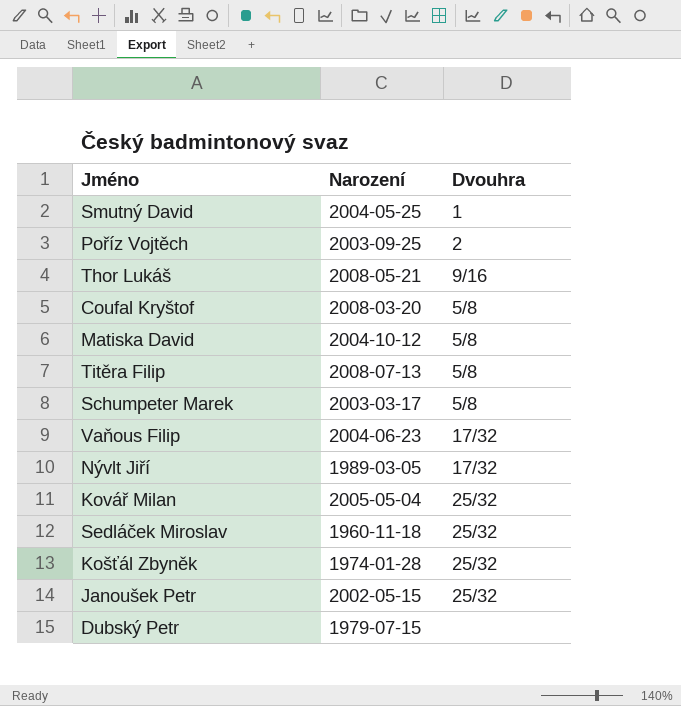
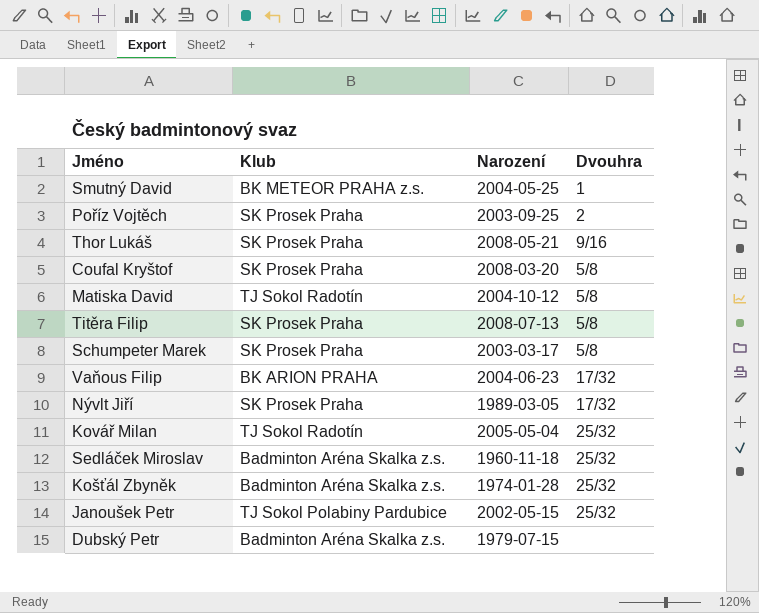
column Klub | position: none -> 2

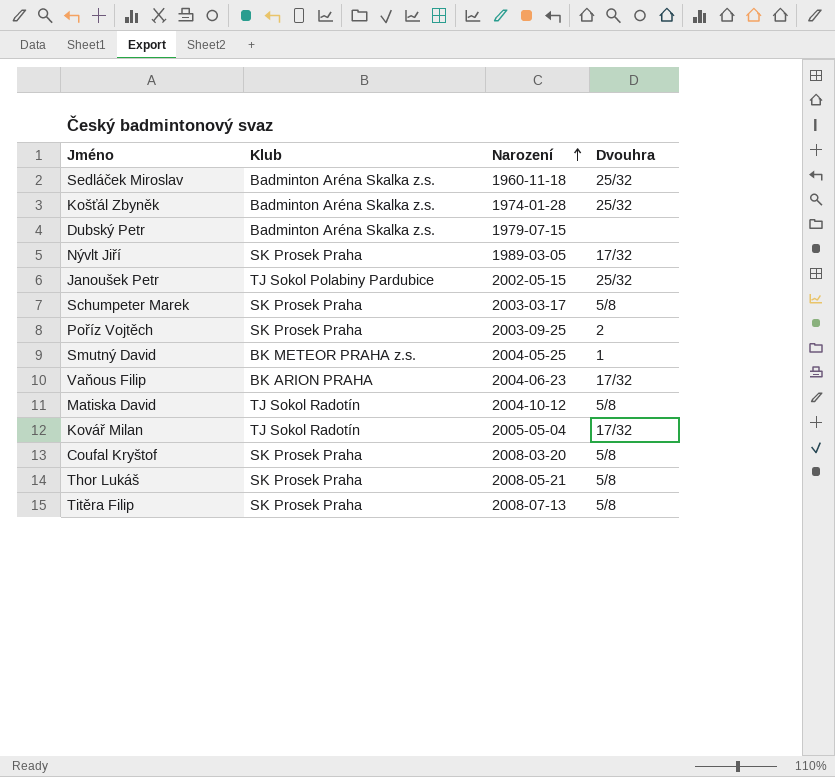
row order: none -> Narození ascending
Kovář Milan | Dvouhra: 25/32 -> 17/32
Thor Lukáš | Dvouhra: 9/16 -> 5/8

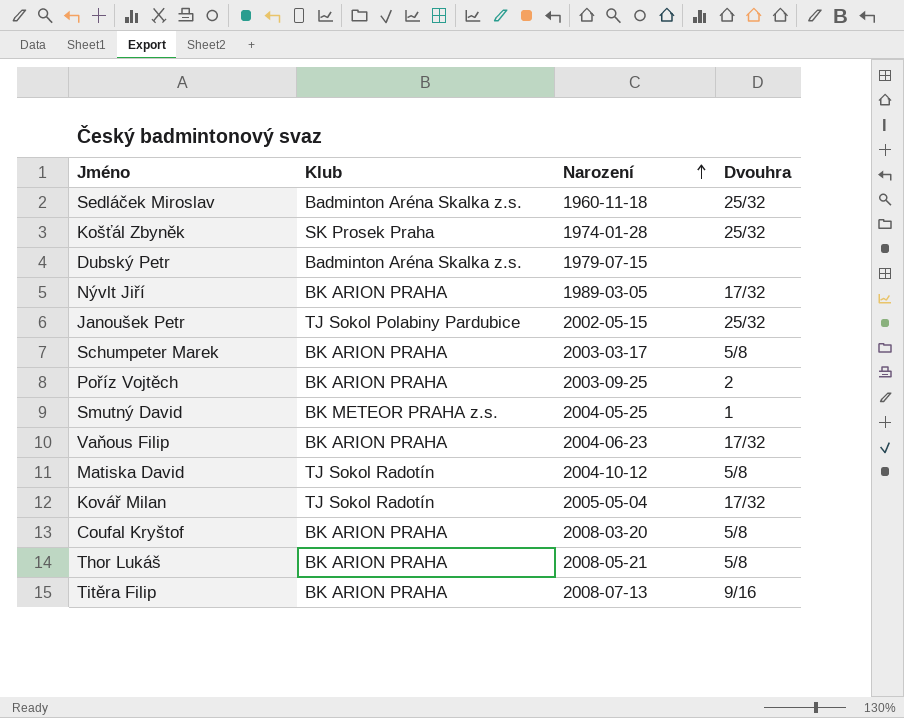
Košťál Zbyněk | Klub: Badminton Aréna Skalka z.s. -> SK Prosek Praha
Nývlt Jiří | Klub: SK Prosek Praha -> BK ARION PRAHA
Schumpeter Marek | Klub: SK Prosek Praha -> BK ARION PRAHA
Poříz Vojtěch | Klub: SK Prosek Praha -> BK ARION PRAHA
Coufal Kryštof | Klub: SK Prosek Praha -> BK ARION PRAHA
Thor Lukáš | Klub: SK Prosek Praha -> BK ARION PRAHA
Titěra Filip | Klub: SK Prosek Praha -> BK ARION PRAHA
Titěra Filip | Dvouhra: 5/8 -> 9/16

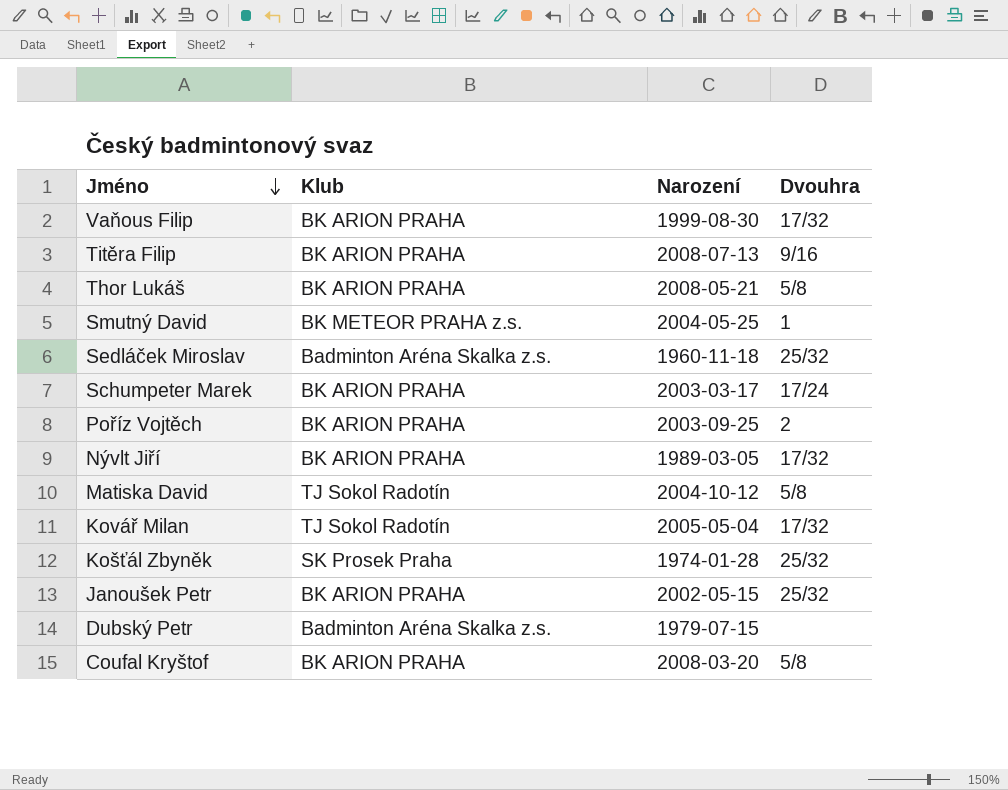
row order: Narození ascending -> Jméno descending
Vaňous Filip | Narození: 2004-06-23 -> 1999-08-30
Schumpeter Marek | Dvouhra: 5/8 -> 17/24
Janoušek Petr | Klub: TJ Sokol Polabiny Pardubice -> BK ARION PRAHA

